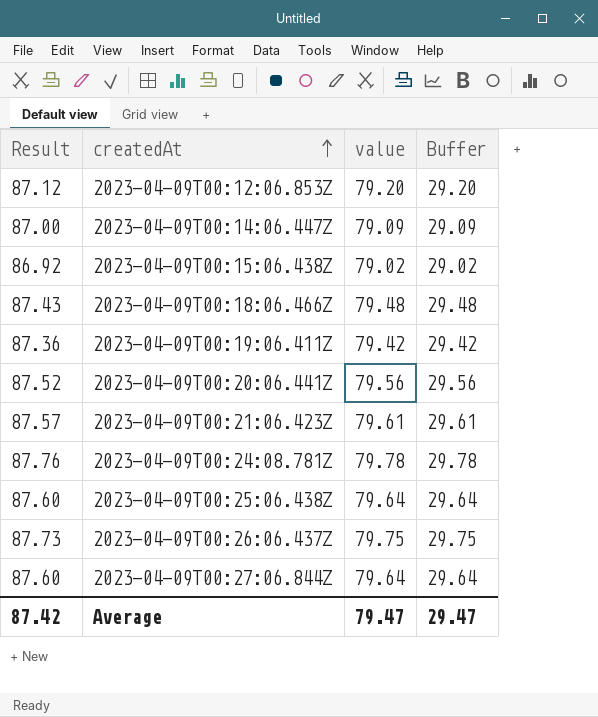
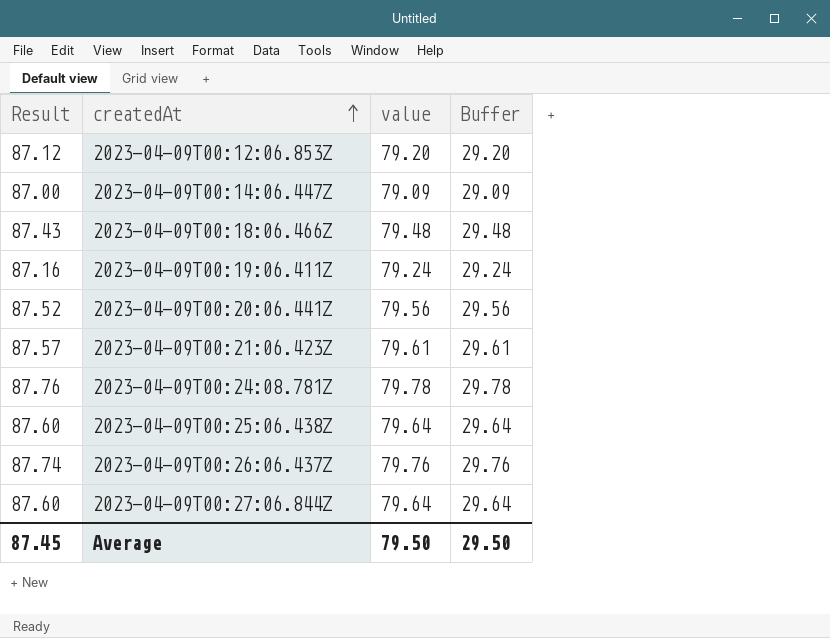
row 2023-04-09T00:15:06.438Z: 86.92 | 79.02 | 29.02 -> none
2023-04-09T00:19:06.411Z | Result: 87.36 -> 87.16
2023-04-09T00:19:06.411Z | value: 79.42 -> 79.24
2023-04-09T00:19:06.411Z | Buffer: 29.42 -> 29.24
2023-04-09T00:26:06.437Z | Result: 87.73 -> 87.74
2023-04-09T00:26:06.437Z | value: 79.75 -> 79.76
2023-04-09T00:26:06.437Z | Buffer: 29.75 -> 29.76
Average | Result: 87.42 -> 87.45
Average | value: 79.47 -> 79.50
Average | Buffer: 29.47 -> 29.50

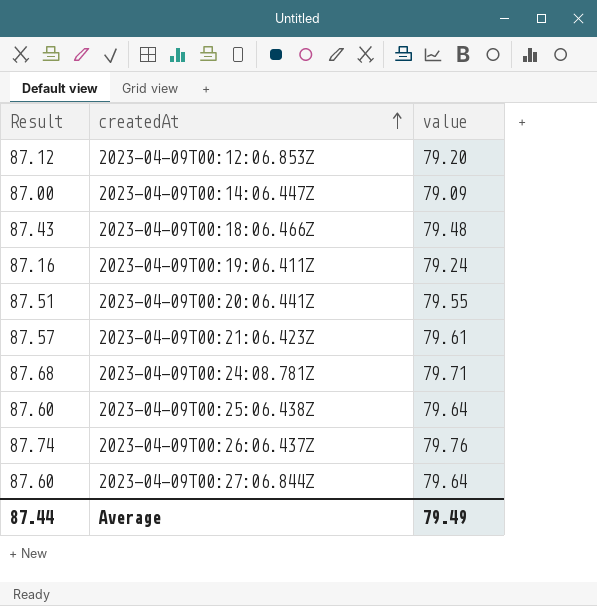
column Buffer | formula: [value] - 50 -> none
2023-04-09T00:20:06.441Z | Result: 87.52 -> 87.51
2023-04-09T00:20:06.441Z | value: 79.56 -> 79.55
2023-04-09T00:24:08.781Z | Result: 87.76 -> 87.68
2023-04-09T00:24:08.781Z | value: 79.78 -> 79.71
Average | Result: 87.45 -> 87.44
Average | value: 79.50 -> 79.49

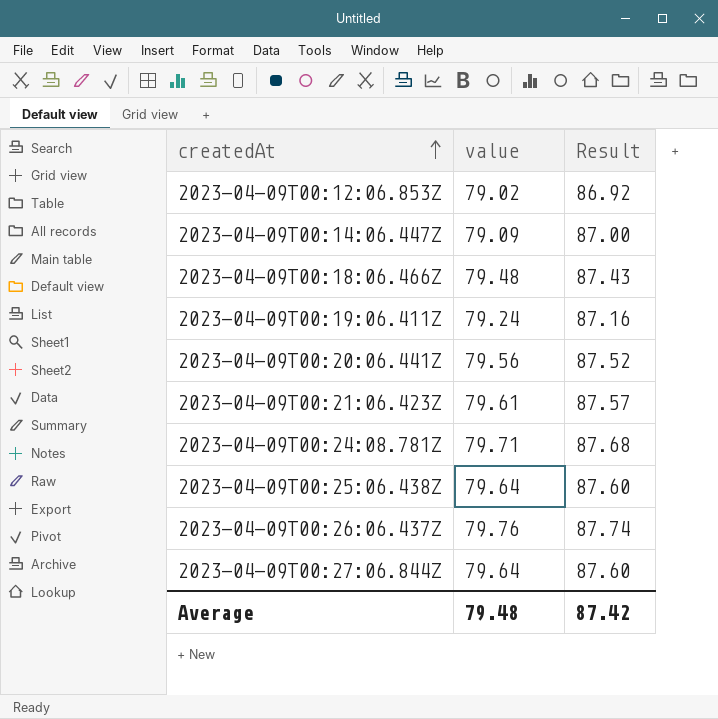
column Result | position: 1 -> 3
2023-04-09T00:12:06.853Z | value: 79.20 -> 79.02
2023-04-09T00:12:06.853Z | Result: 87.12 -> 86.92
2023-04-09T00:20:06.441Z | value: 79.55 -> 79.56
2023-04-09T00:20:06.441Z | Result: 87.51 -> 87.52
Average | value: 79.49 -> 79.48
Average | Result: 87.44 -> 87.42

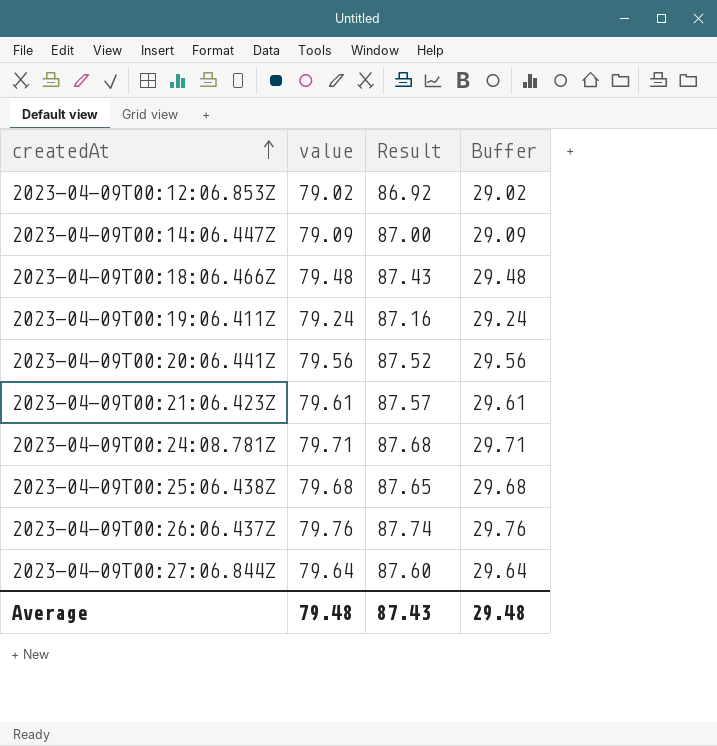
column Buffer | formula: none -> [value] - 50
2023-04-09T00:25:06.438Z | value: 79.64 -> 79.68
2023-04-09T00:25:06.438Z | Result: 87.60 -> 87.65
Average | Result: 87.42 -> 87.43

